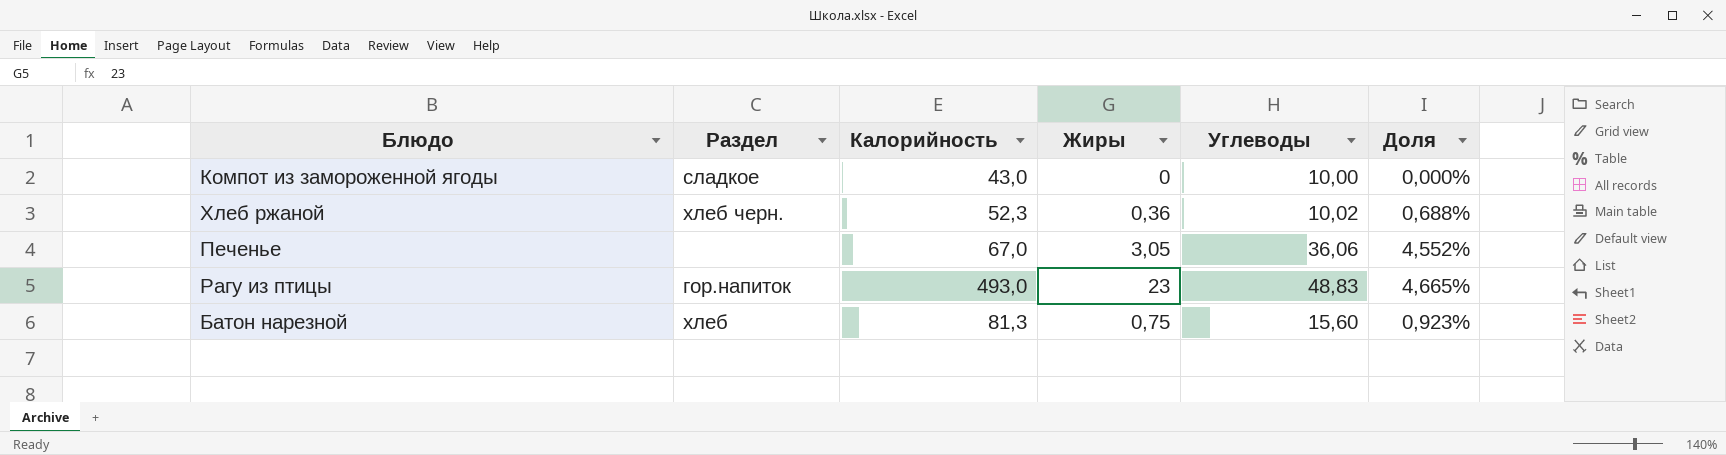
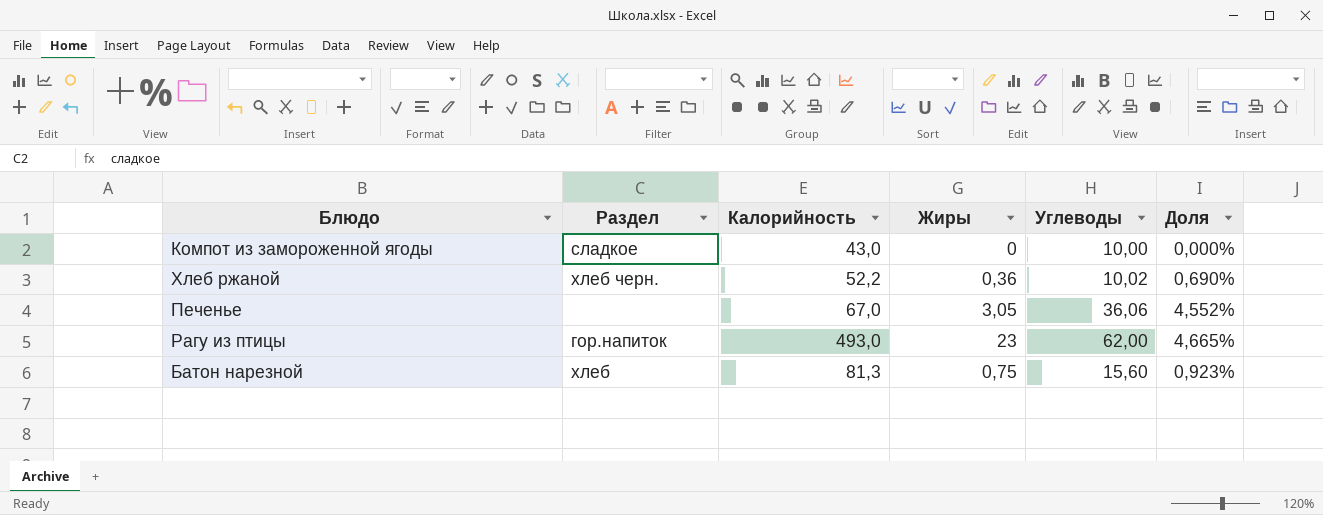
Хлеб ржаной | Калорийность: 52,3 -> 52,2
Хлеб ржаной | Доля: 0,688% -> 0,690%
Рагу из птицы | Углеводы: 48,83 -> 62,00

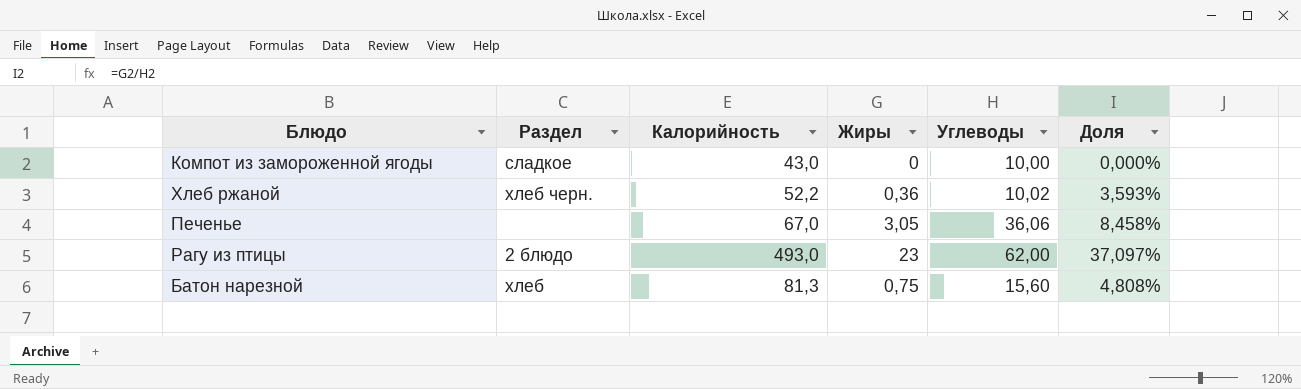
column Доля | formula: [Жиры] / [Калорийность] -> [Жиры] / [Углеводы]
Рагу из птицы | Раздел: гор.напиток -> 2 блюдо

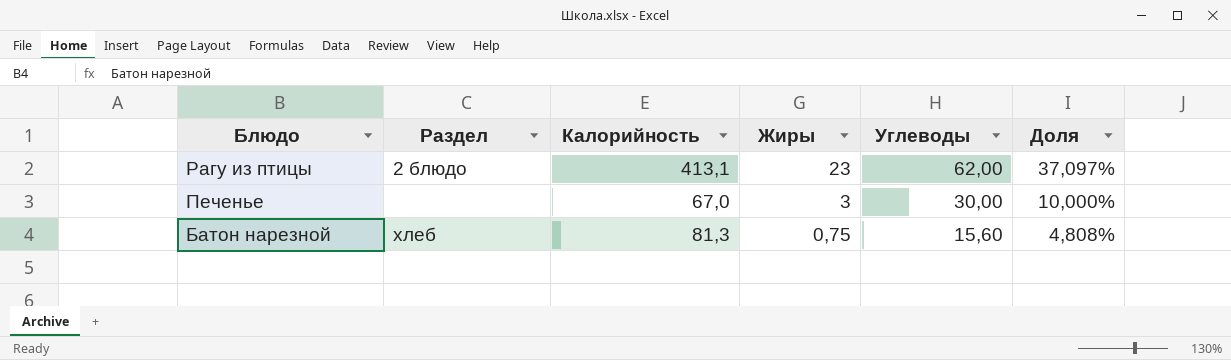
row order: none -> Блюдо descending
row Компот из замороженной ягоды: сладкое | 43,0 | 0 | 10,00 | 0,000% -> none
row Хлеб ржаной: хлеб черн. | 52,2 | 0,36 | 10,02 | 3,593% -> none
Рагу из птицы | Калорийность: 493,0 -> 413,1
Печенье | Жиры: 3,05 -> 3
Печенье | Углеводы: 36,06 -> 30,00
Печенье | Доля: 8,458% -> 10,000%

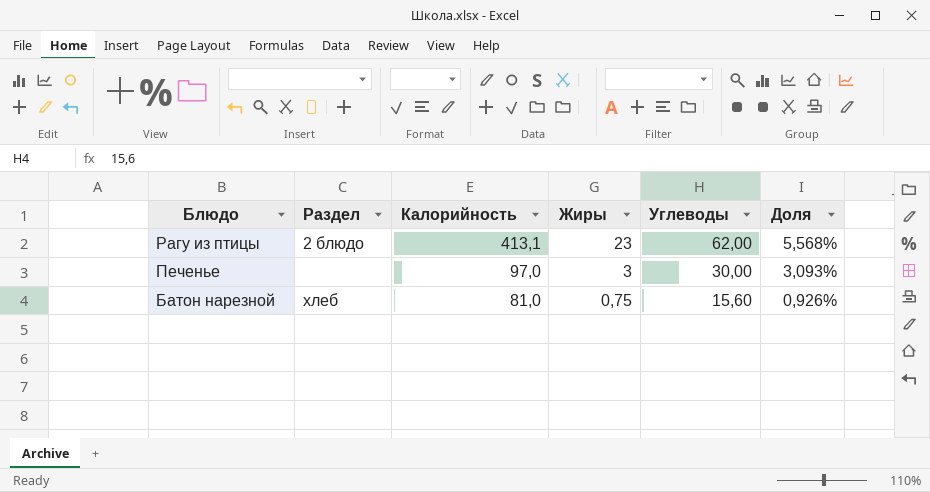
column Доля | formula: [Жиры] / [Углеводы] -> [Жиры] / [Калорийность]
Печенье | Калорийность: 67,0 -> 97,0
Батон нарезной | Калорийность: 81,3 -> 81,0

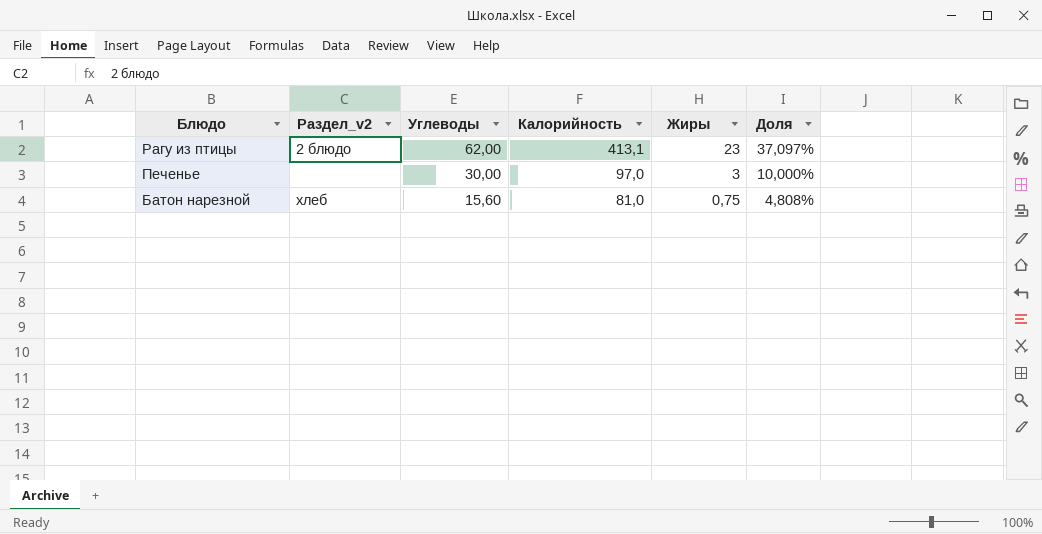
column name: Раздел -> Раздел_v2
column Углеводы | position: 5 -> 3
column Доля | formula: [Жиры] / [Калорийность] -> [Жиры] / [Углеводы]

